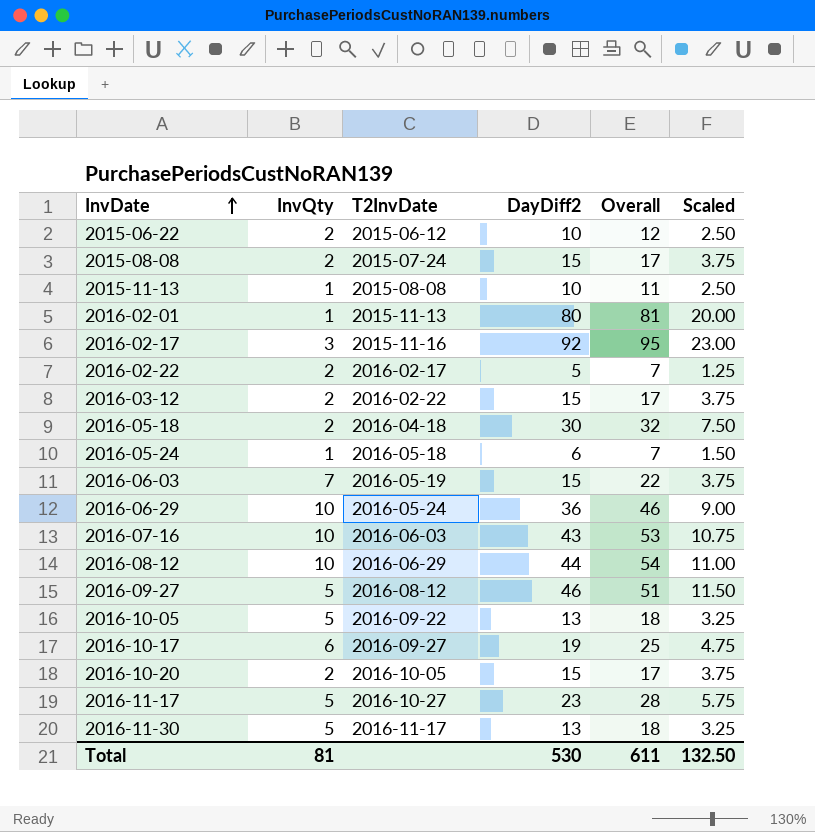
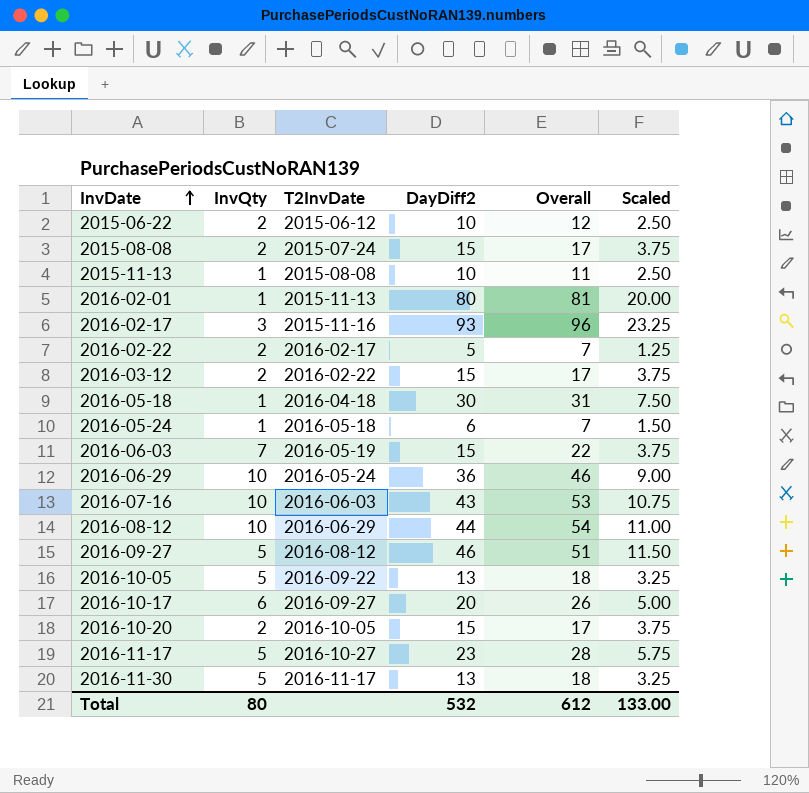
2016-02-17 | DayDiff2: 92 -> 93
2016-02-17 | Overall: 95 -> 96
2016-02-17 | Scaled: 23.00 -> 23.25
2016-05-18 | InvQty: 2 -> 1
2016-05-18 | Overall: 32 -> 31
2016-10-17 | DayDiff2: 19 -> 20
2016-10-17 | Overall: 25 -> 26
2016-10-17 | Scaled: 4.75 -> 5.00
Total | InvQty: 81 -> 80
Total | DayDiff2: 530 -> 532
Total | Overall: 611 -> 612
Total | Scaled: 132.50 -> 133.00

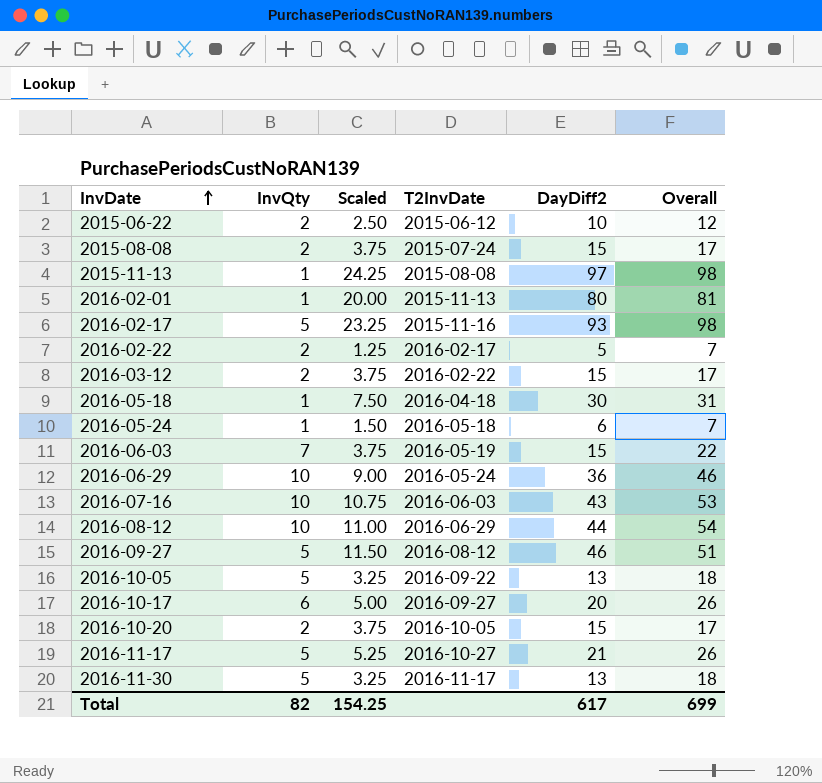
column Scaled | position: 6 -> 3
2015-11-13 | Scaled: 2.50 -> 24.25
2015-11-13 | DayDiff2: 10 -> 97
2015-11-13 | Overall: 11 -> 98
2016-02-17 | InvQty: 3 -> 5
2016-02-17 | Overall: 96 -> 98
2016-11-17 | Scaled: 5.75 -> 5.25
2016-11-17 | DayDiff2: 23 -> 21
2016-11-17 | Overall: 28 -> 26
Total | InvQty: 80 -> 82
Total | Scaled: 133.00 -> 154.25
Total | DayDiff2: 532 -> 617
Total | Overall: 612 -> 699

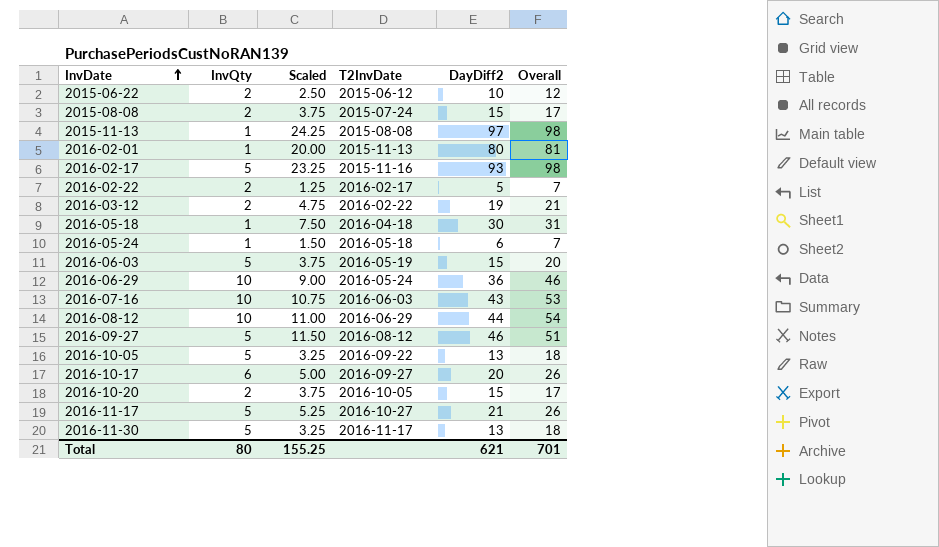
2016-03-12 | Scaled: 3.75 -> 4.75
2016-03-12 | DayDiff2: 15 -> 19
2016-03-12 | Overall: 17 -> 21
2016-06-03 | InvQty: 7 -> 5
2016-06-03 | Overall: 22 -> 20
Total | InvQty: 82 -> 80
Total | Scaled: 154.25 -> 155.25
Total | DayDiff2: 617 -> 621
Total | Overall: 699 -> 701

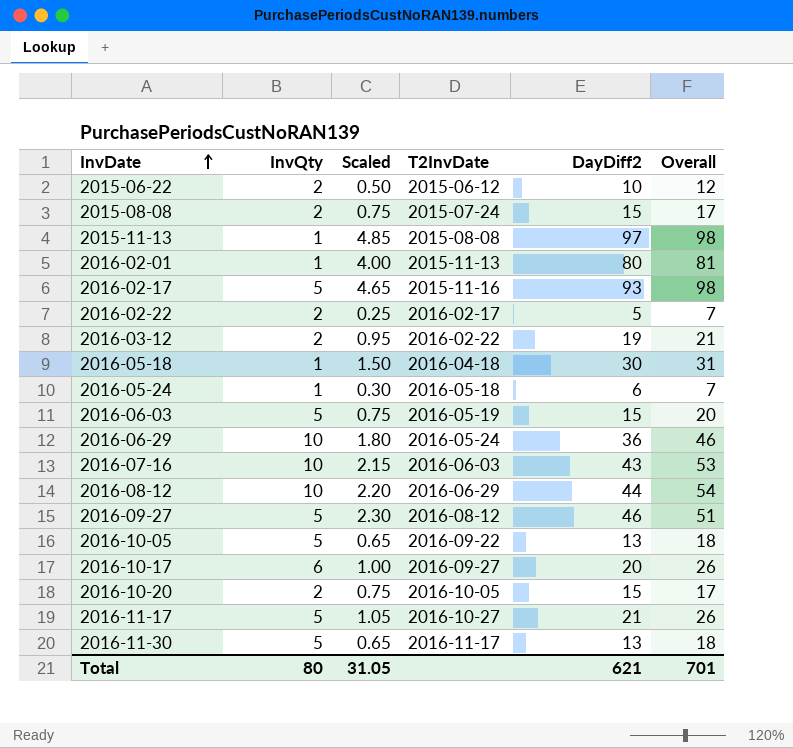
column Scaled | formula: [DayDiff2] * 0.25 -> [DayDiff2] * 0.05
Total | Scaled: 155.25 -> 31.05

